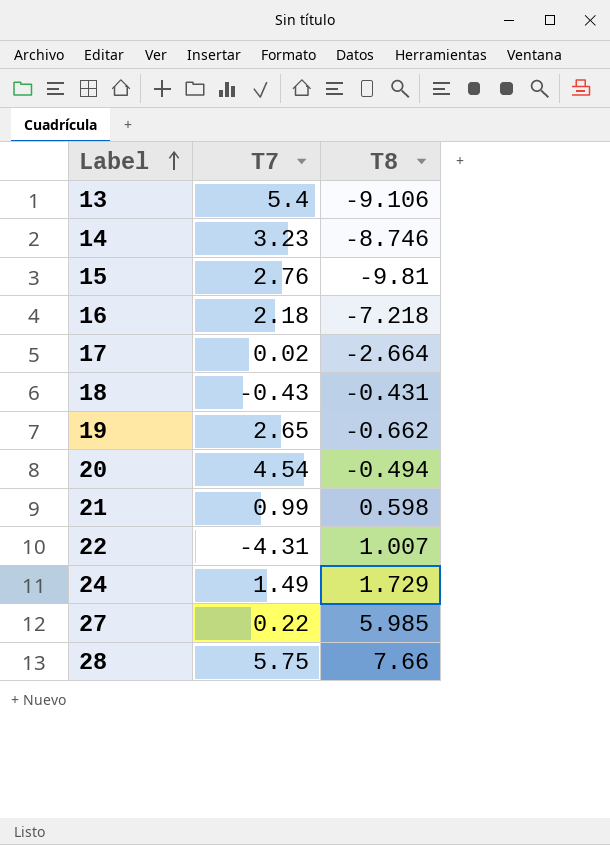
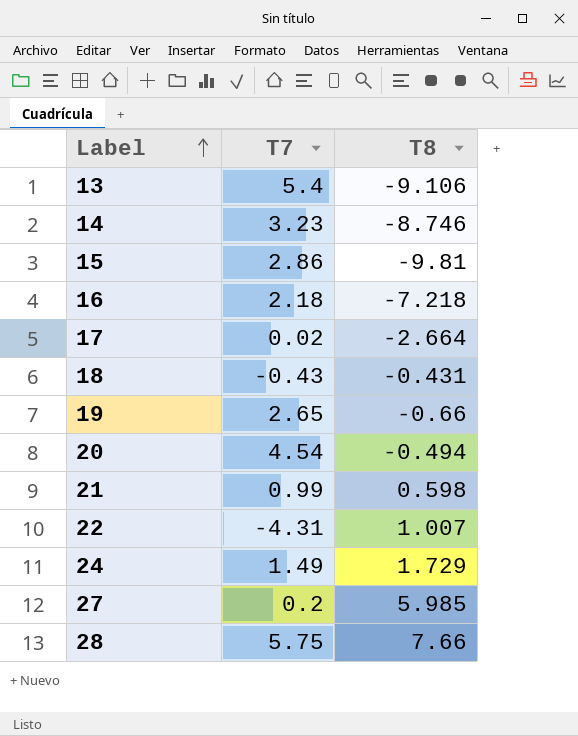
15 | T7: 2.76 -> 2.86
19 | T8: -0.662 -> -0.66
27 | T7: 0.22 -> 0.2

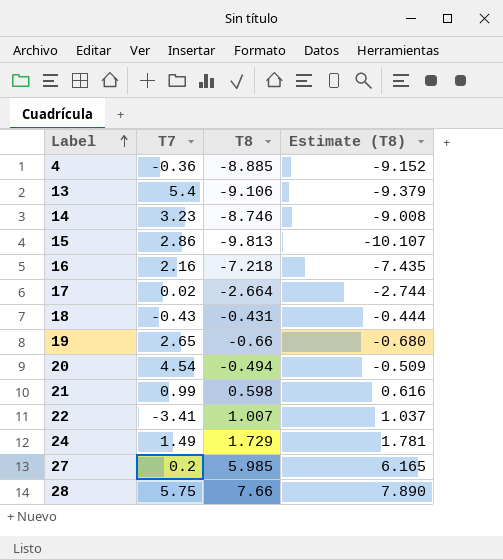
column Estimate (T8) | formula: none -> [T8] * 1.03
row 4: none -> -0.36 | -8.885 | -9.152
15 | T8: -9.81 -> -9.813
16 | T7: 2.18 -> 2.16
22 | T7: -4.31 -> -3.41

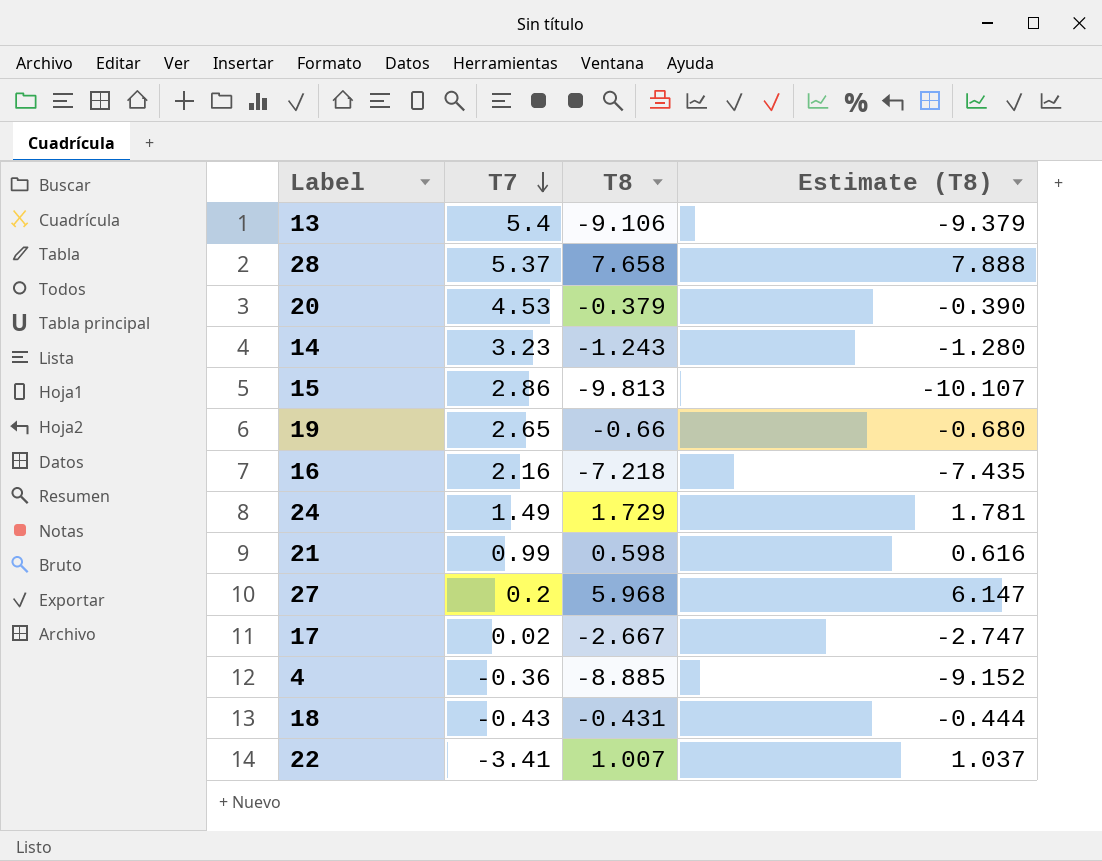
row order: Label ascending -> T7 descending
28 | T7: 5.75 -> 5.37
28 | T8: 7.66 -> 7.658
28 | Estimate (T8): 7.890 -> 7.888
20 | T7: 4.54 -> 4.53
20 | T8: -0.494 -> -0.379
20 | Estimate (T8): -0.509 -> -0.390
14 | T8: -8.746 -> -1.243
14 | Estimate (T8): -9.008 -> -1.280
27 | T8: 5.985 -> 5.968
27 | Estimate (T8): 6.165 -> 6.147
17 | T8: -2.664 -> -2.667
17 | Estimate (T8): -2.744 -> -2.747

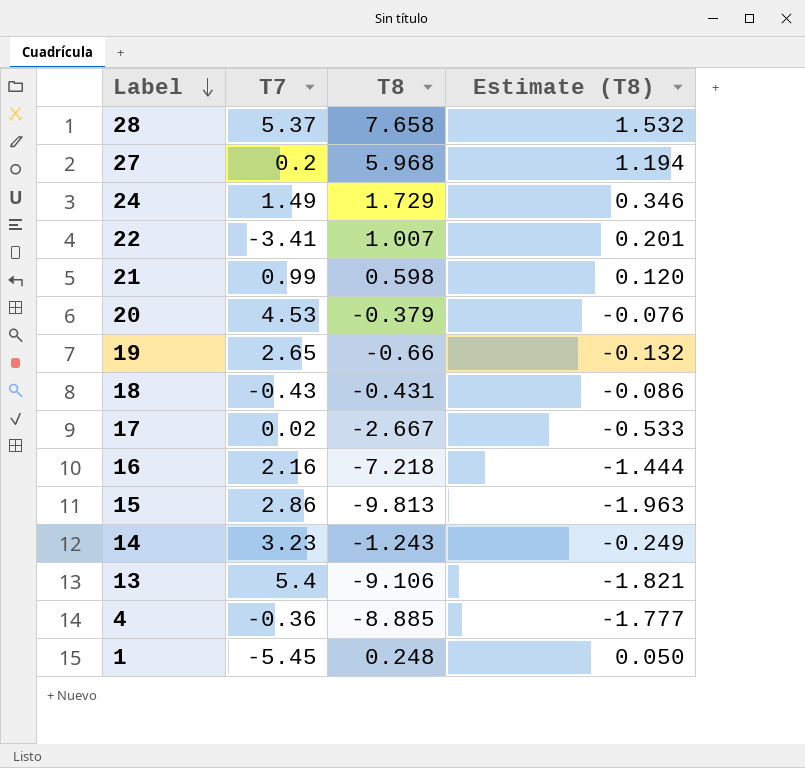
row order: T7 descending -> Label descending
column Estimate (T8) | formula: [T8] * 1.03 -> [T8] * 0.2
row 1: none -> -5.45 | 0.248 | 0.050

